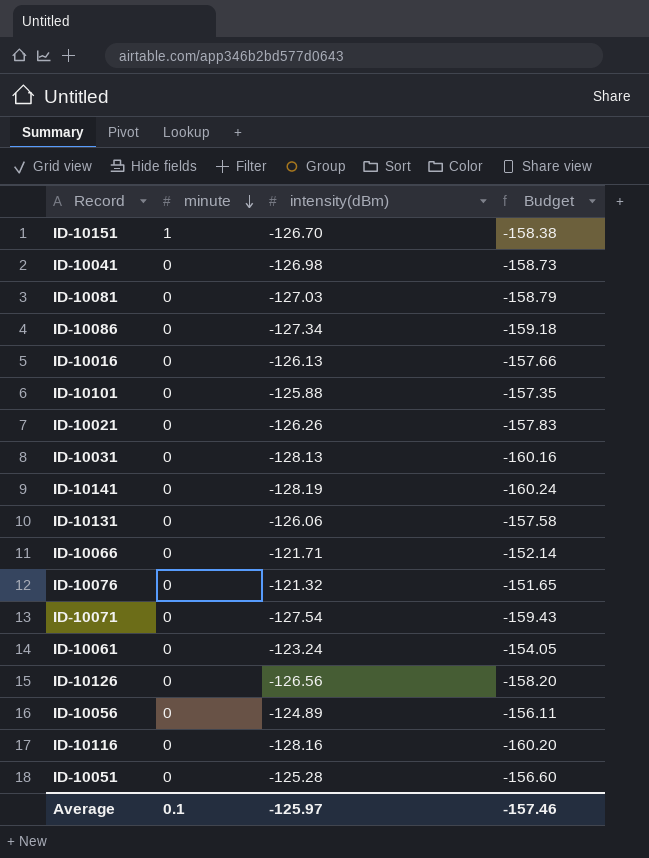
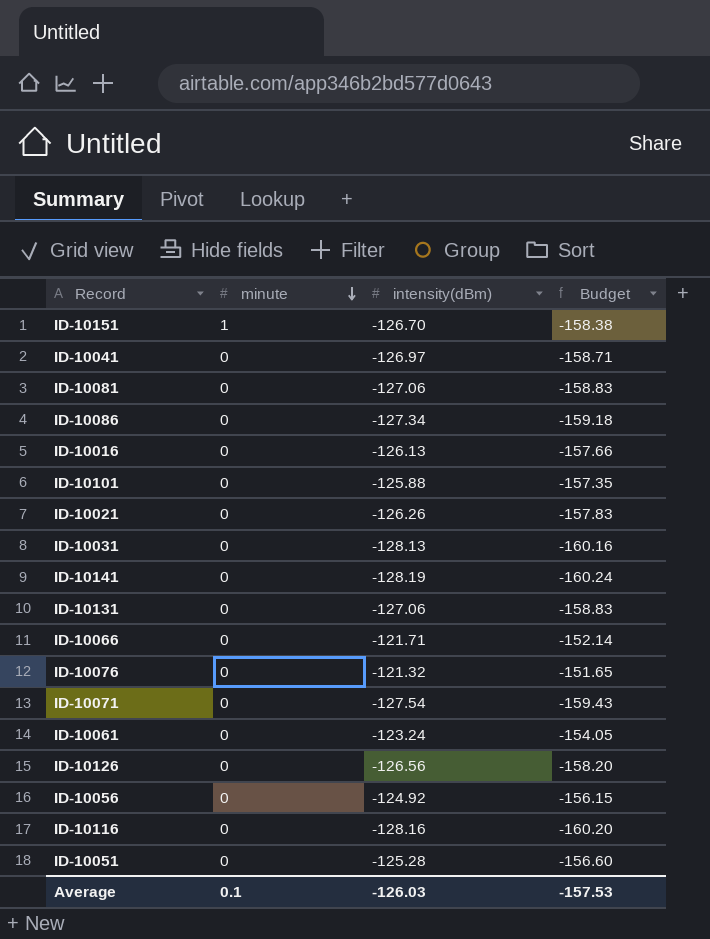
ID-10041 | intensity(dBm): -126.98 -> -126.97
ID-10041 | Budget: -158.73 -> -158.71
ID-10081 | intensity(dBm): -127.03 -> -127.06
ID-10081 | Budget: -158.79 -> -158.83
ID-10131 | intensity(dBm): -126.06 -> -127.06
ID-10131 | Budget: -157.58 -> -158.83
ID-10056 | intensity(dBm): -124.89 -> -124.92
ID-10056 | Budget: -156.11 -> -156.15
Average | intensity(dBm): -125.97 -> -126.03
Average | Budget: -157.46 -> -157.53

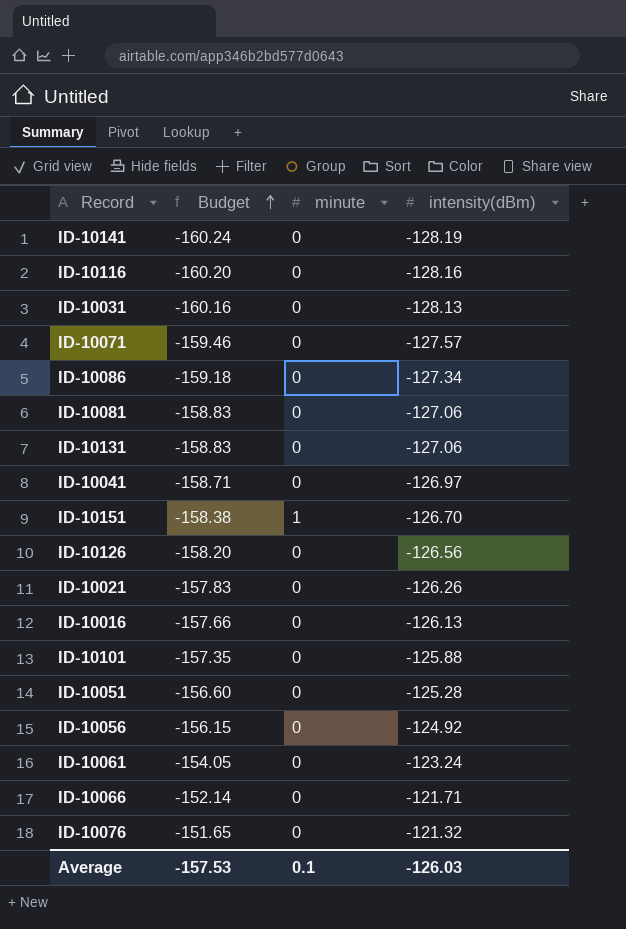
row order: minute descending -> Budget ascending
column Budget | position: 4 -> 2
ID-10071 | Budget: -159.43 -> -159.46
ID-10071 | intensity(dBm): -127.54 -> -127.57

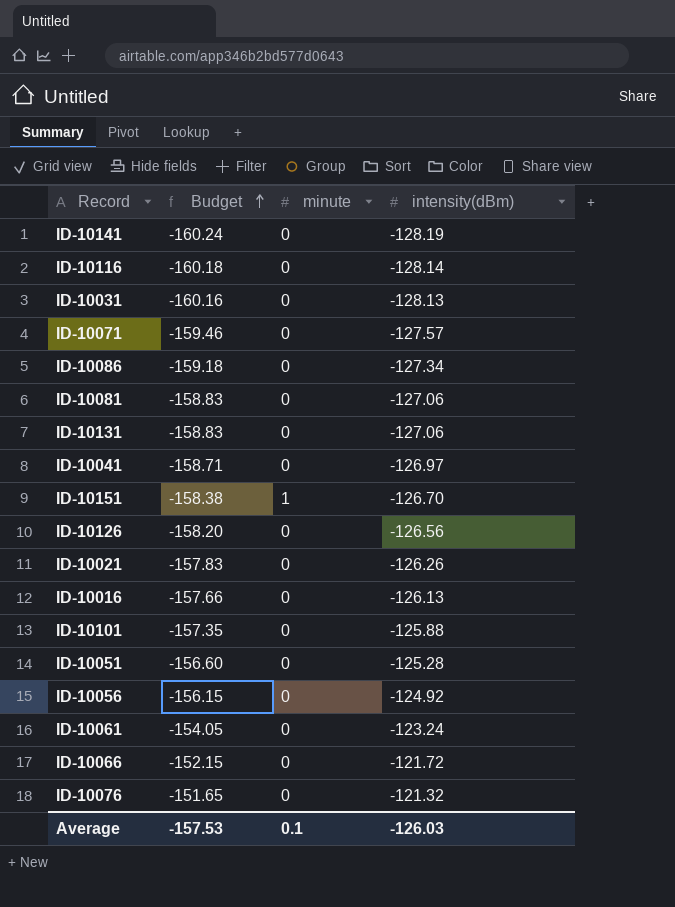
ID-10116 | Budget: -160.20 -> -160.18
ID-10116 | intensity(dBm): -128.16 -> -128.14
ID-10066 | Budget: -152.14 -> -152.15
ID-10066 | intensity(dBm): -121.71 -> -121.72

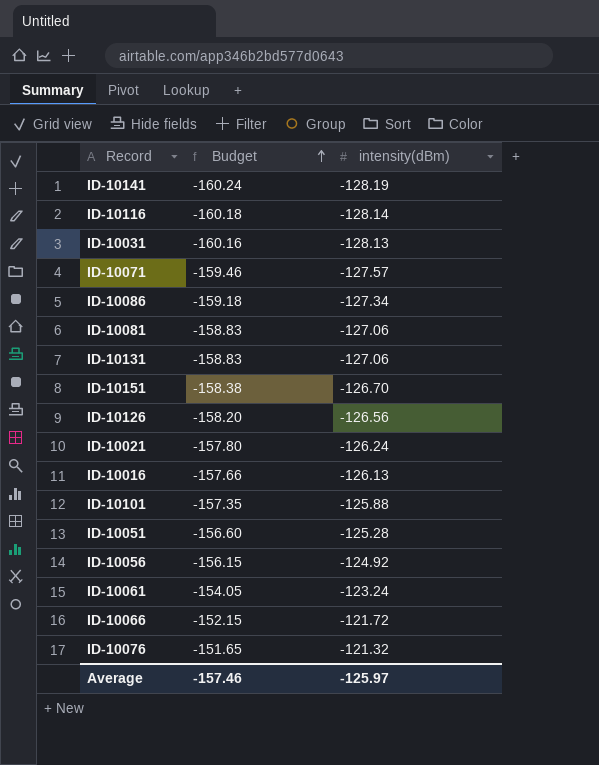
column minute | position: 3 -> none
row ID-10041: -158.71 | 0 | -126.97 -> none
ID-10021 | Budget: -157.83 -> -157.80
ID-10021 | intensity(dBm): -126.26 -> -126.24
Average | Budget: -157.53 -> -157.46
Average | intensity(dBm): -126.03 -> -125.97

